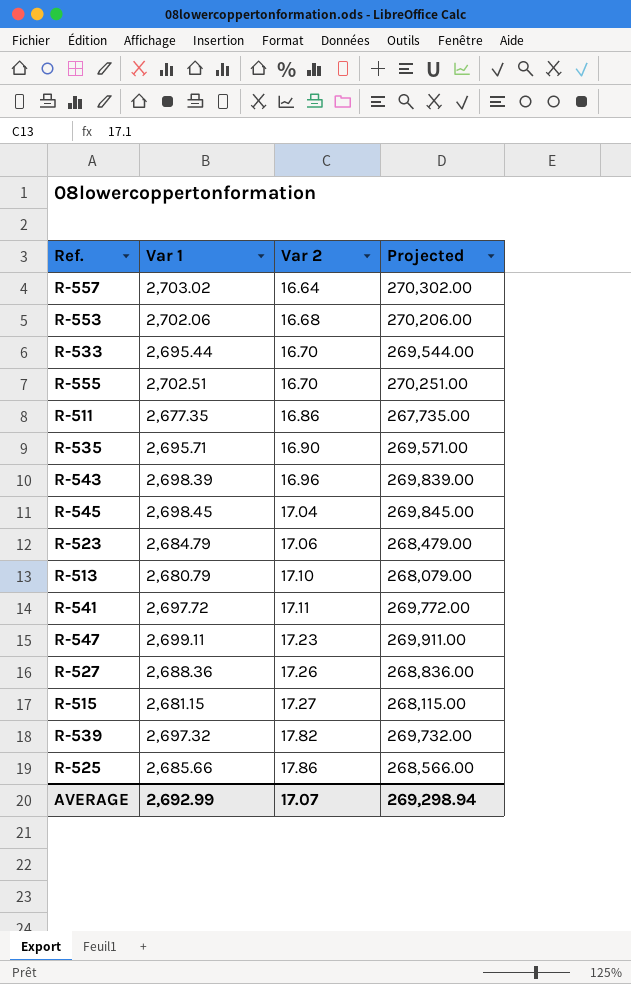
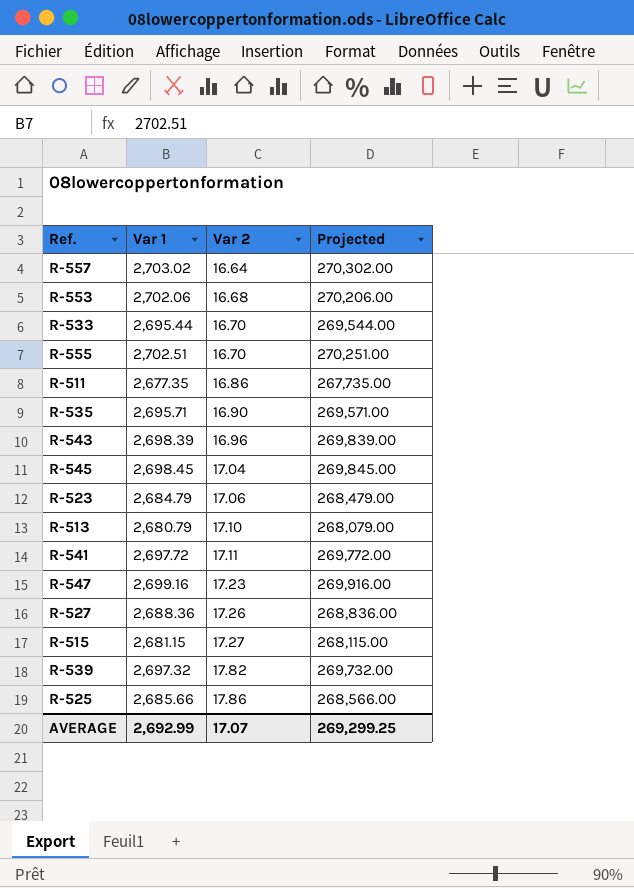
R-547 | Var 1: 2,699.11 -> 2,699.16
R-547 | Projected: 269,911.00 -> 269,916.00
AVERAGE | Projected: 269,298.94 -> 269,299.25

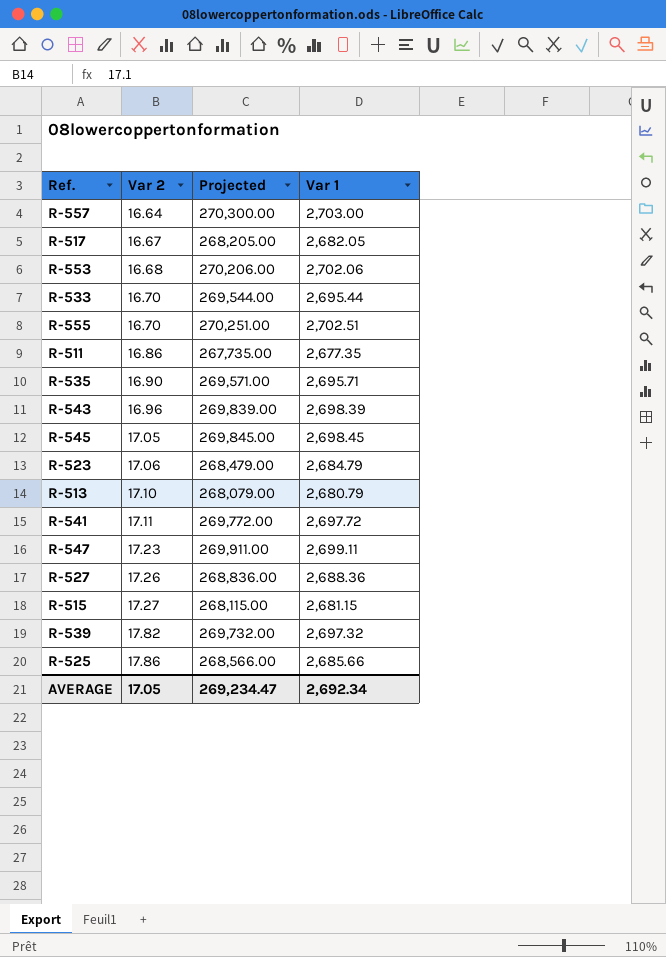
column Var 1 | position: 2 -> 4
R-557 | Projected: 270,302.00 -> 270,300.00
R-557 | Var 1: 2,703.02 -> 2,703.00
row R-517: none -> 16.67 | 268,205.00 | 2,682.05
R-545 | Var 2: 17.04 -> 17.05
R-547 | Projected: 269,916.00 -> 269,911.00
R-547 | Var 1: 2,699.16 -> 2,699.11
AVERAGE | Var 2: 17.07 -> 17.05
AVERAGE | Projected: 269,299.25 -> 269,234.47
AVERAGE | Var 1: 2,692.99 -> 2,692.34

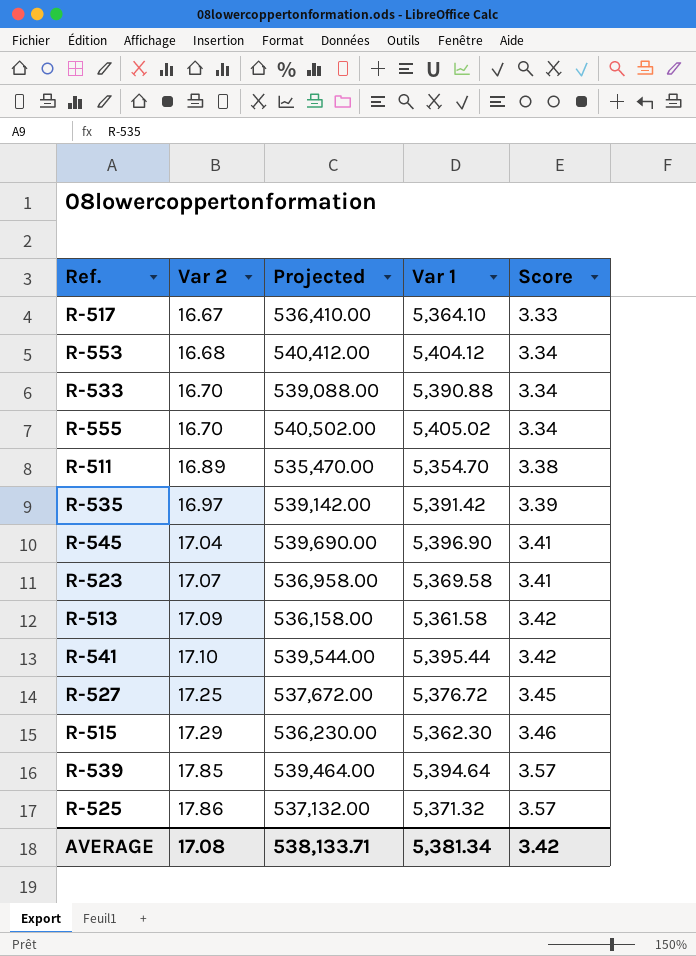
column Score | formula: none -> [Var 2] * 0.2
row R-557: 16.64 | 270,300.00 | 2,703.00 -> none
row R-543: 16.96 | 269,839.00 | 2,698.39 -> none
row R-547: 17.23 | 269,911.00 | 2,699.11 -> none
R-517 | Projected: 268,205.00 -> 536,410.00
R-517 | Var 1: 2,682.05 -> 5,364.10
R-553 | Projected: 270,206.00 -> 540,412.00
R-553 | Var 1: 2,702.06 -> 5,404.12
R-533 | Projected: 269,544.00 -> 539,088.00
R-533 | Var 1: 2,695.44 -> 5,390.88
R-555 | Projected: 270,251.00 -> 540,502.00
R-555 | Var 1: 2,702.51 -> 5,405.02
R-511 | Var 2: 16.86 -> 16.89
R-511 | Projected: 267,735.00 -> 535,470.00
R-511 | Var 1: 2,677.35 -> 5,354.70
R-535 | Var 2: 16.90 -> 16.97
R-535 | Projected: 269,571.00 -> 539,142.00
R-535 | Var 1: 2,695.71 -> 5,391.42
R-545 | Var 2: 17.05 -> 17.04
R-545 | Projected: 269,845.00 -> 539,690.00
R-545 | Var 1: 2,698.45 -> 5,396.90
R-523 | Var 2: 17.06 -> 17.07
R-523 | Projected: 268,479.00 -> 536,958.00
R-523 | Var 1: 2,684.79 -> 5,369.58
R-513 | Var 2: 17.10 -> 17.09
R-513 | Projected: 268,079.00 -> 536,158.00
R-513 | Var 1: 2,680.79 -> 5,361.58
R-541 | Var 2: 17.11 -> 17.10
R-541 | Projected: 269,772.00 -> 539,544.00
R-541 | Var 1: 2,697.72 -> 5,395.44
R-527 | Var 2: 17.26 -> 17.25
R-527 | Projected: 268,836.00 -> 537,672.00
R-527 | Var 1: 2,688.36 -> 5,376.72
R-515 | Var 2: 17.27 -> 17.29
R-515 | Projected: 268,115.00 -> 536,230.00
R-515 | Var 1: 2,681.15 -> 5,362.30
R-539 | Var 2: 17.82 -> 17.85
R-539 | Projected: 269,732.00 -> 539,464.00
R-539 | Var 1: 2,697.32 -> 5,394.64
R-525 | Projected: 268,566.00 -> 537,132.00
R-525 | Var 1: 2,685.66 -> 5,371.32
AVERAGE | Var 2: 17.05 -> 17.08
AVERAGE | Projected: 269,234.47 -> 538,133.71
AVERAGE | Var 1: 2,692.34 -> 5,381.34

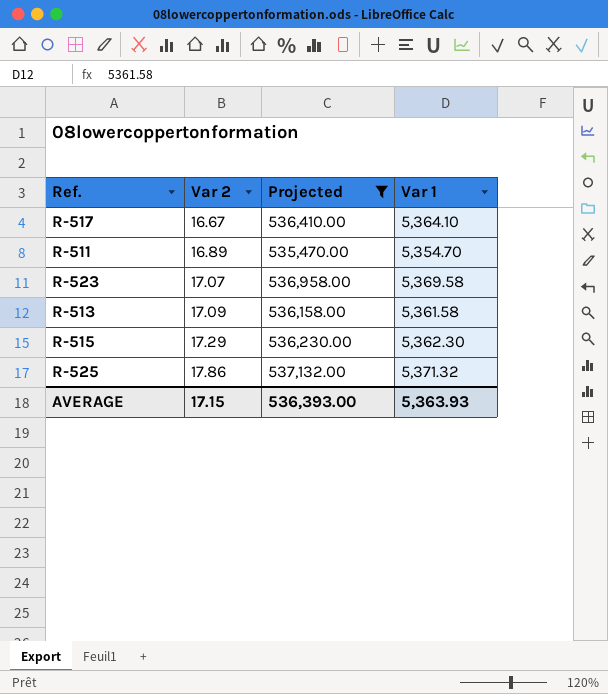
filter: none -> Projected <= 537,132.00
column Score | formula: [Var 2] * 0.2 -> none
AVERAGE | Var 2: 17.08 -> 17.15
AVERAGE | Projected: 538,133.71 -> 536,393.00
AVERAGE | Var 1: 5,381.34 -> 5,363.93

